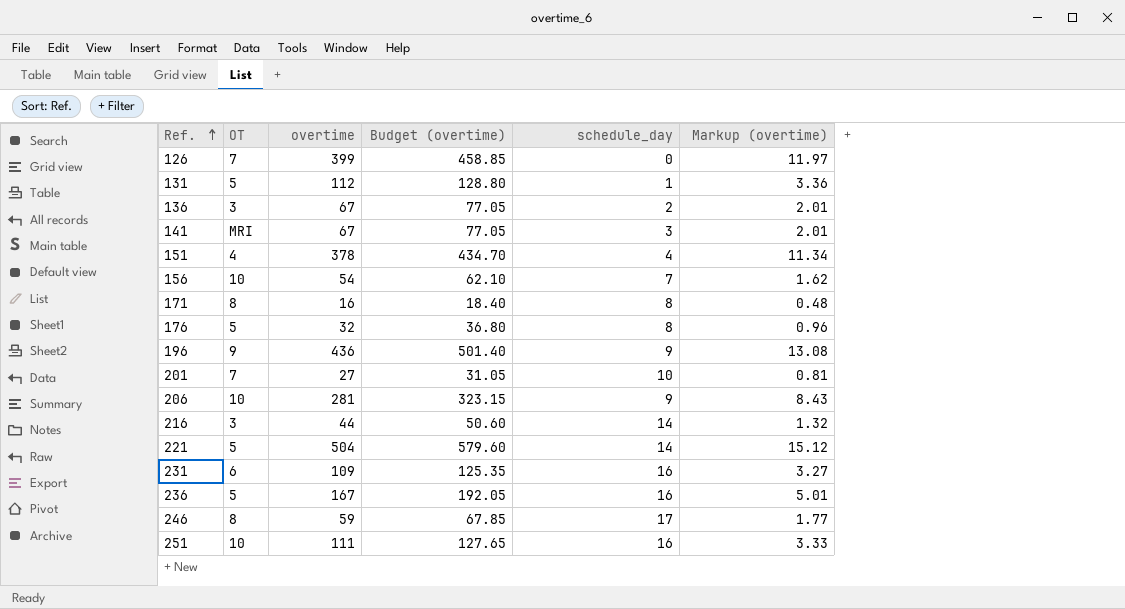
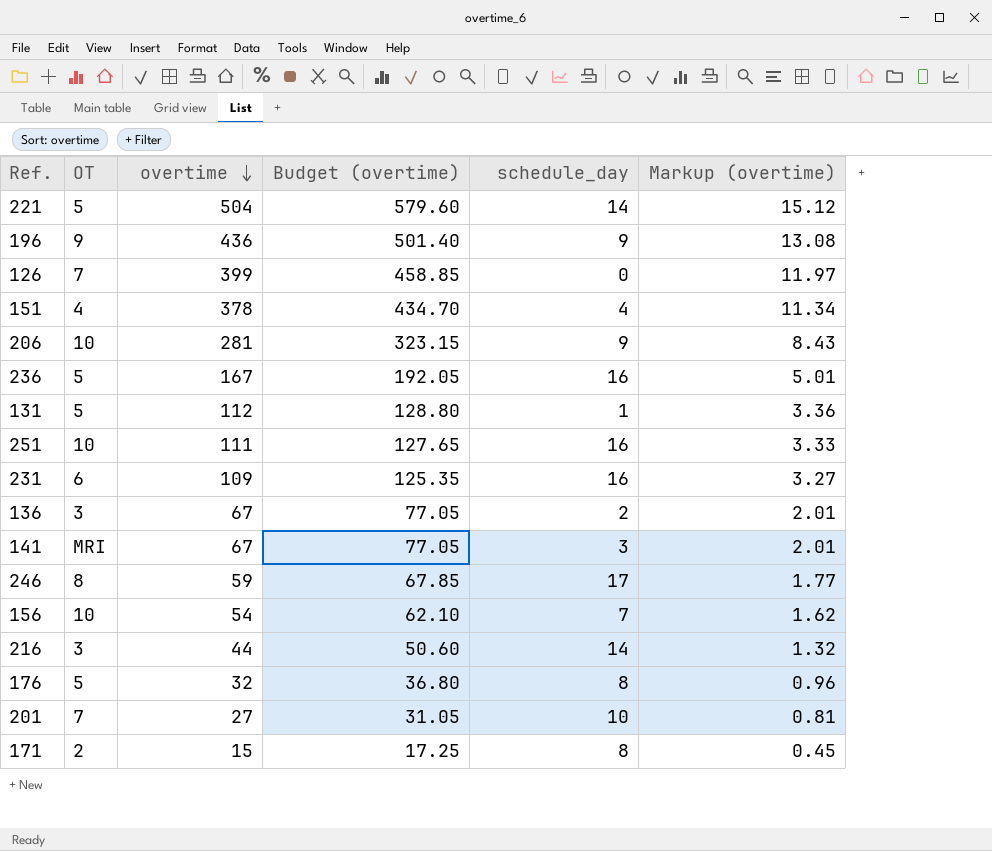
row order: Ref. ascending -> overtime descending
171 | OT: 8 -> 2
171 | overtime: 16 -> 15
171 | Budget (overtime): 18.40 -> 17.25
171 | Markup (overtime): 0.48 -> 0.45

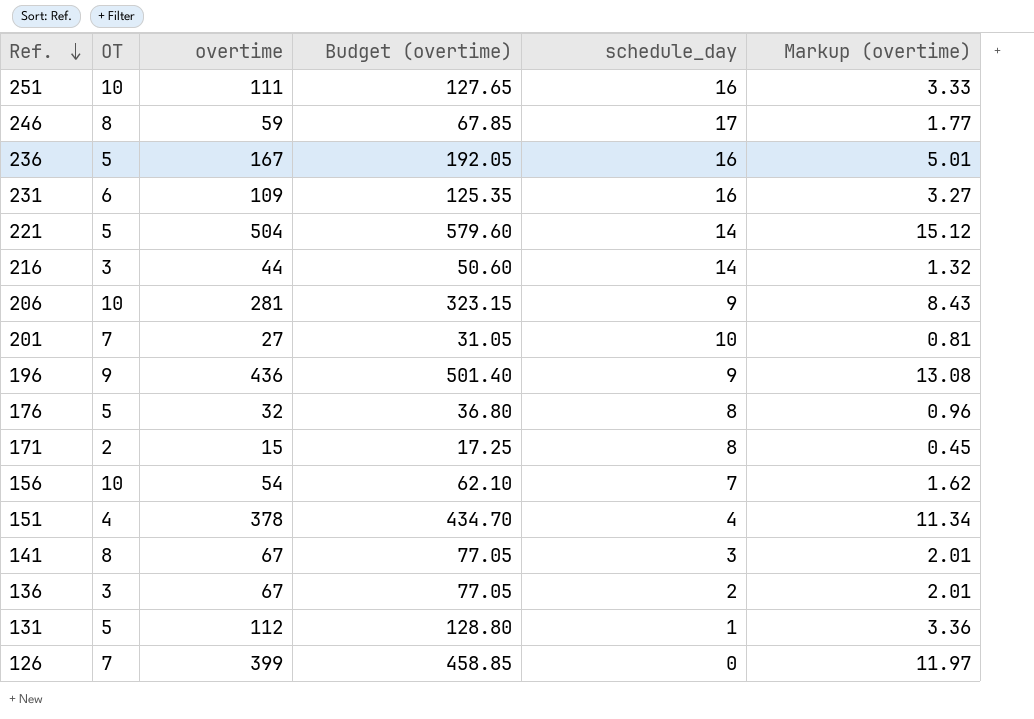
row order: overtime descending -> Ref. descending
141 | OT: MRI -> 8

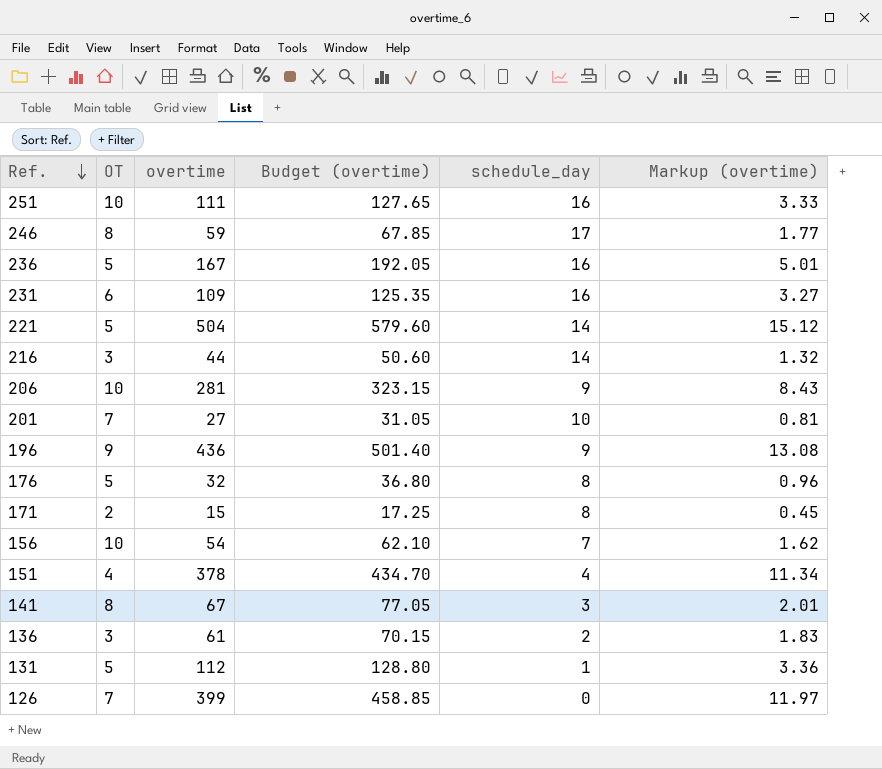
136 | overtime: 67 -> 61
136 | Budget (overtime): 77.05 -> 70.15
136 | Markup (overtime): 2.01 -> 1.83

